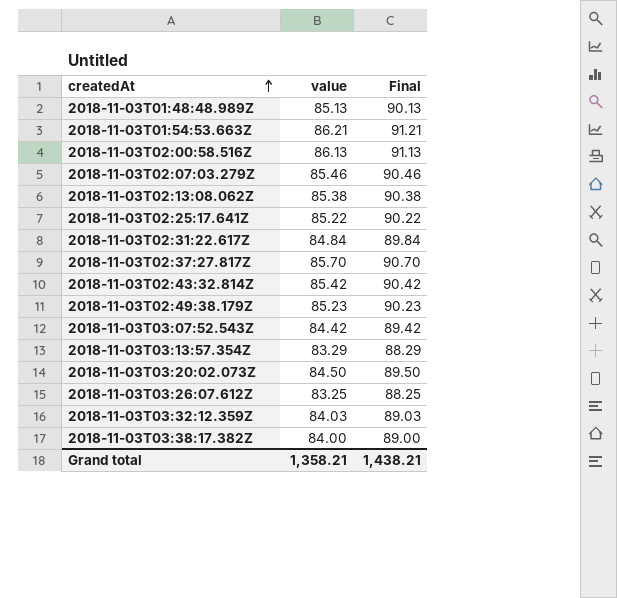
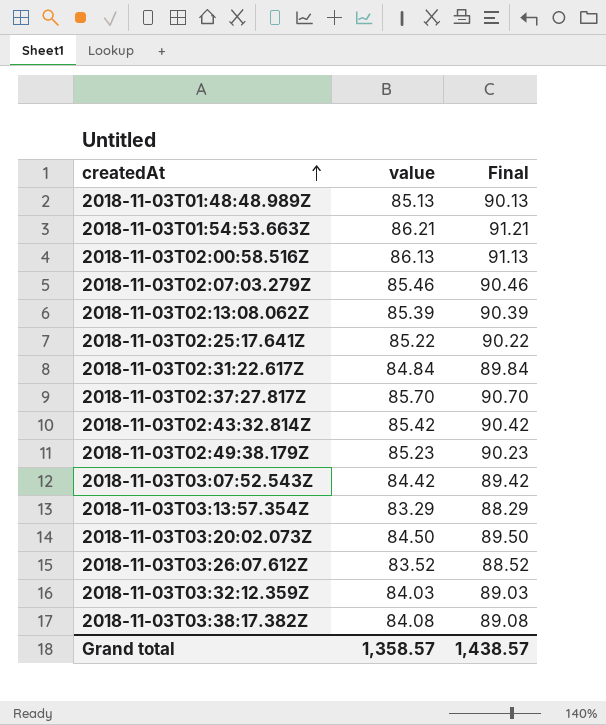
2018-11-03T02:13:08.062Z | value: 85.38 -> 85.39
2018-11-03T02:13:08.062Z | Final: 90.38 -> 90.39
2018-11-03T03:26:07.612Z | value: 83.25 -> 83.52
2018-11-03T03:26:07.612Z | Final: 88.25 -> 88.52
2018-11-03T03:38:17.382Z | value: 84.00 -> 84.08
2018-11-03T03:38:17.382Z | Final: 89.00 -> 89.08
Grand total | value: 1,358.21 -> 1,358.57
Grand total | Final: 1,438.21 -> 1,438.57

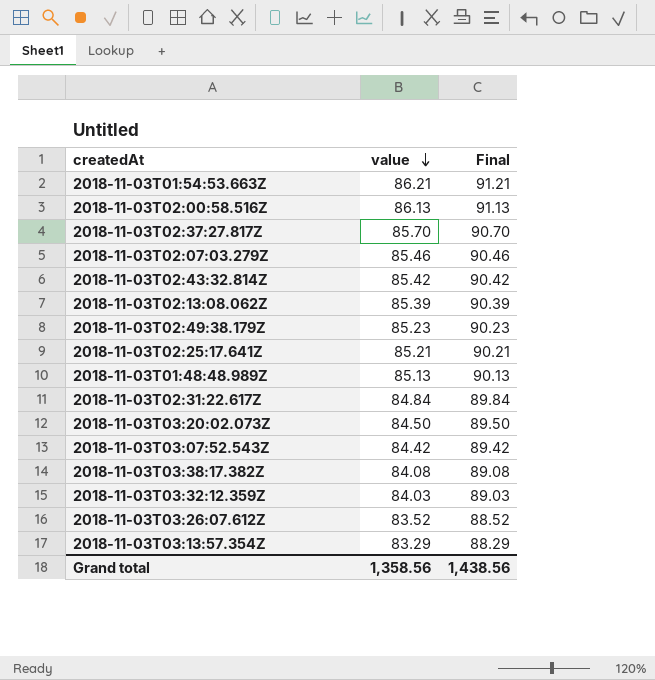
row order: createdAt ascending -> value descending
2018-11-03T02:25:17.641Z | value: 85.22 -> 85.21
2018-11-03T02:25:17.641Z | Final: 90.22 -> 90.21
Grand total | value: 1,358.57 -> 1,358.56
Grand total | Final: 1,438.57 -> 1,438.56

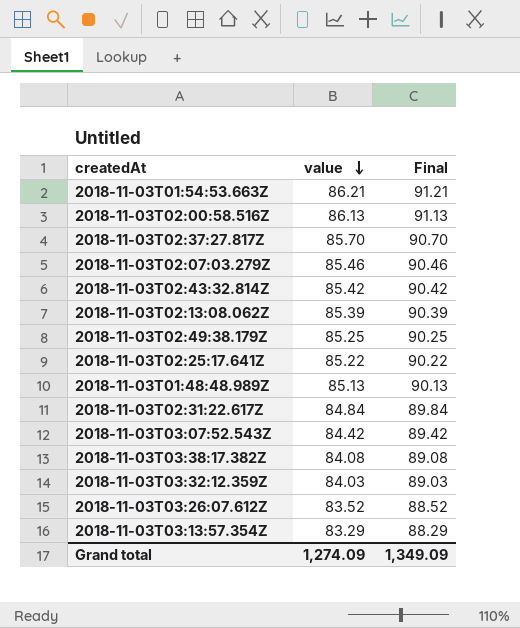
row 2018-11-03T03:20:02.073Z: 84.50 | 89.50 -> none
2018-11-03T02:49:38.179Z | value: 85.23 -> 85.25
2018-11-03T02:49:38.179Z | Final: 90.23 -> 90.25
2018-11-03T02:25:17.641Z | value: 85.21 -> 85.22
2018-11-03T02:25:17.641Z | Final: 90.21 -> 90.22
Grand total | value: 1,358.56 -> 1,274.09
Grand total | Final: 1,438.56 -> 1,349.09

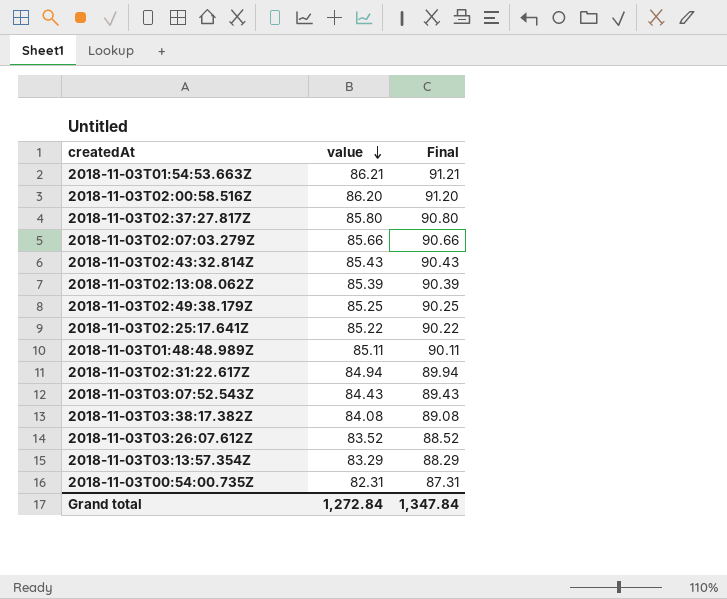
row 2018-11-03T03:32:12.359Z: 84.03 | 89.03 -> none
2018-11-03T02:00:58.516Z | value: 86.13 -> 86.20
2018-11-03T02:00:58.516Z | Final: 91.13 -> 91.20
2018-11-03T02:37:27.817Z | value: 85.70 -> 85.80
2018-11-03T02:37:27.817Z | Final: 90.70 -> 90.80
2018-11-03T02:07:03.279Z | value: 85.46 -> 85.66
2018-11-03T02:07:03.279Z | Final: 90.46 -> 90.66
2018-11-03T02:43:32.814Z | value: 85.42 -> 85.43
2018-11-03T02:43:32.814Z | Final: 90.42 -> 90.43
2018-11-03T01:48:48.989Z | value: 85.13 -> 85.11
2018-11-03T01:48:48.989Z | Final: 90.13 -> 90.11
2018-11-03T02:31:22.617Z | value: 84.84 -> 84.94
2018-11-03T02:31:22.617Z | Final: 89.84 -> 89.94
2018-11-03T03:07:52.543Z | value: 84.42 -> 84.43
2018-11-03T03:07:52.543Z | Final: 89.42 -> 89.43
row 2018-11-03T00:54:00.735Z: none -> 82.31 | 87.31
Grand total | value: 1,274.09 -> 1,272.84
Grand total | Final: 1,349.09 -> 1,347.84

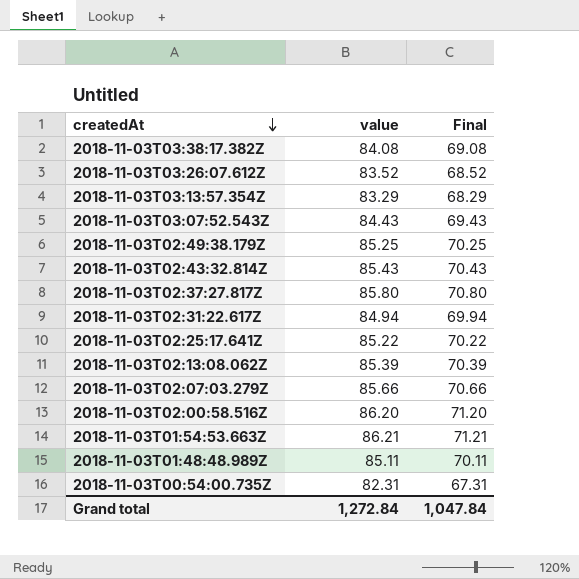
row order: value descending -> createdAt descending
column Final | formula: [value] + 5 -> [value] - 15
Grand total | Final: 1,347.84 -> 1,047.84

